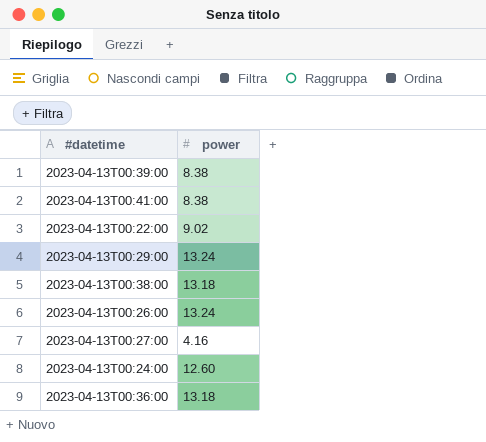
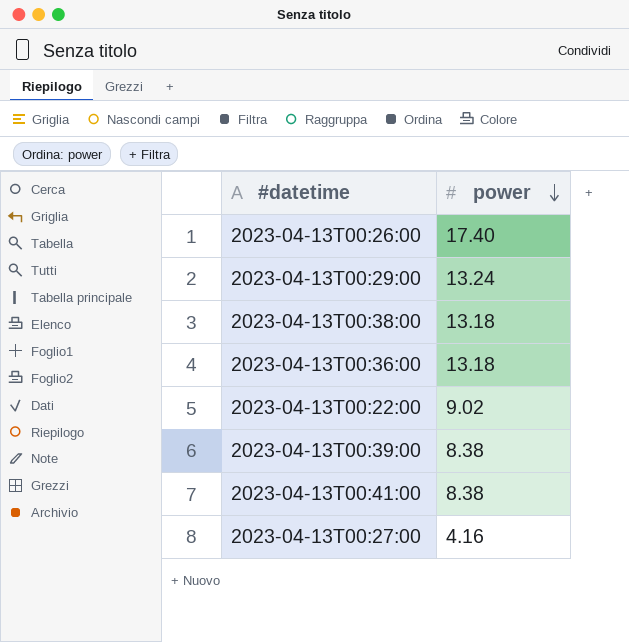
row order: none -> power descending
row 2023-04-13T00:24:00: 12.60 -> none
2023-04-13T00:26:00 | power: 13.24 -> 17.40

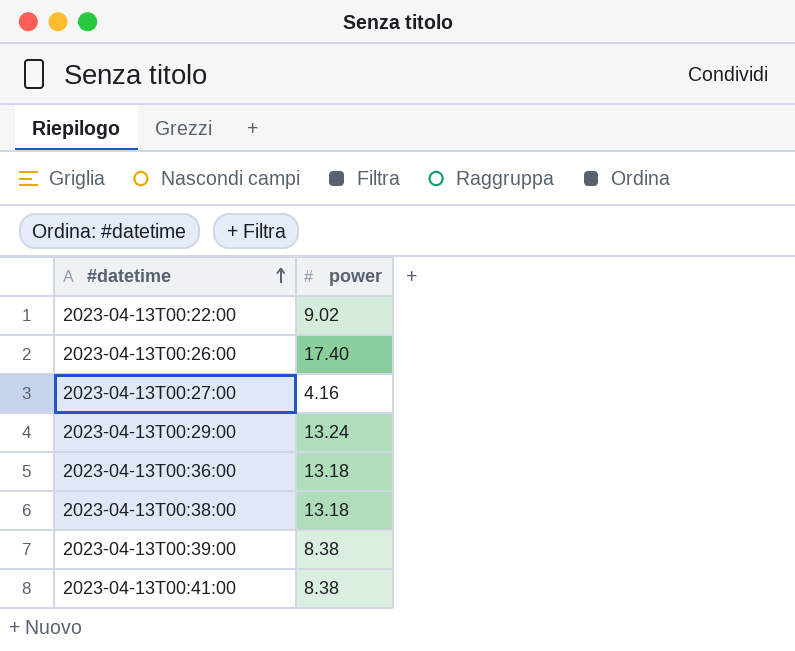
row order: power descending -> #datetime ascending

